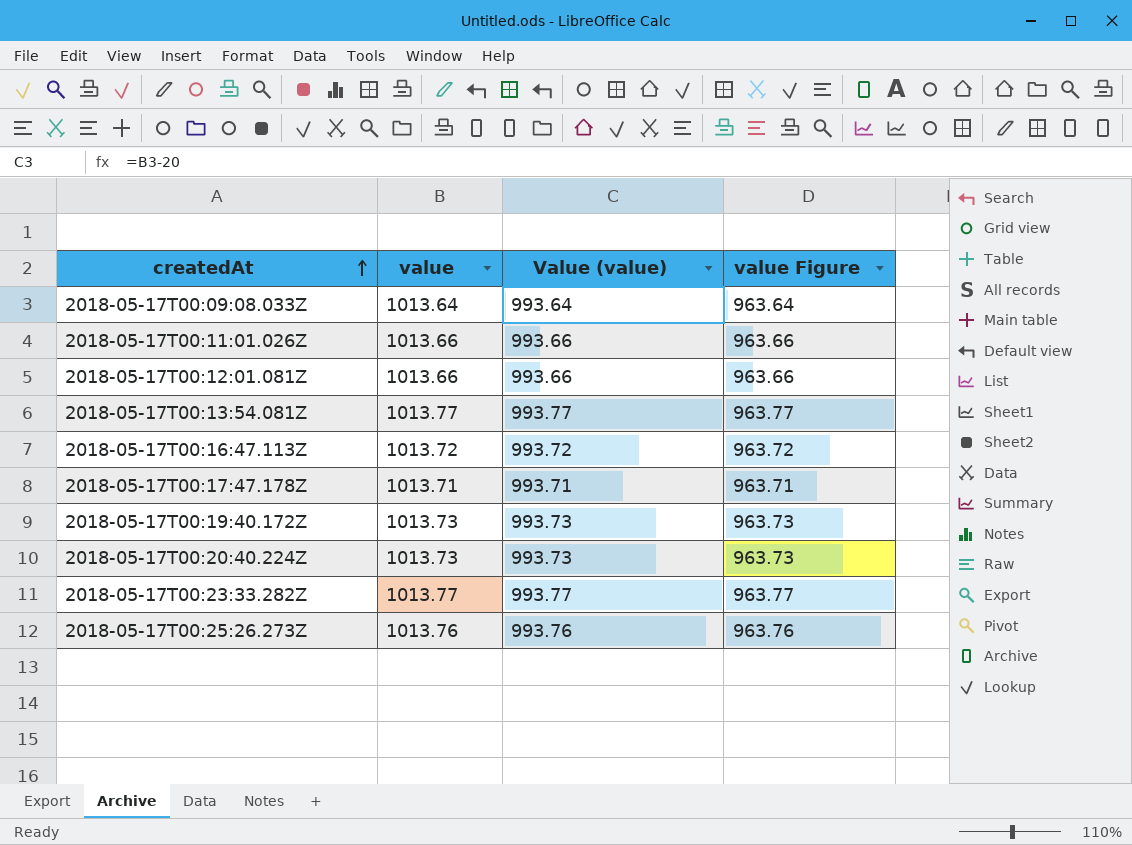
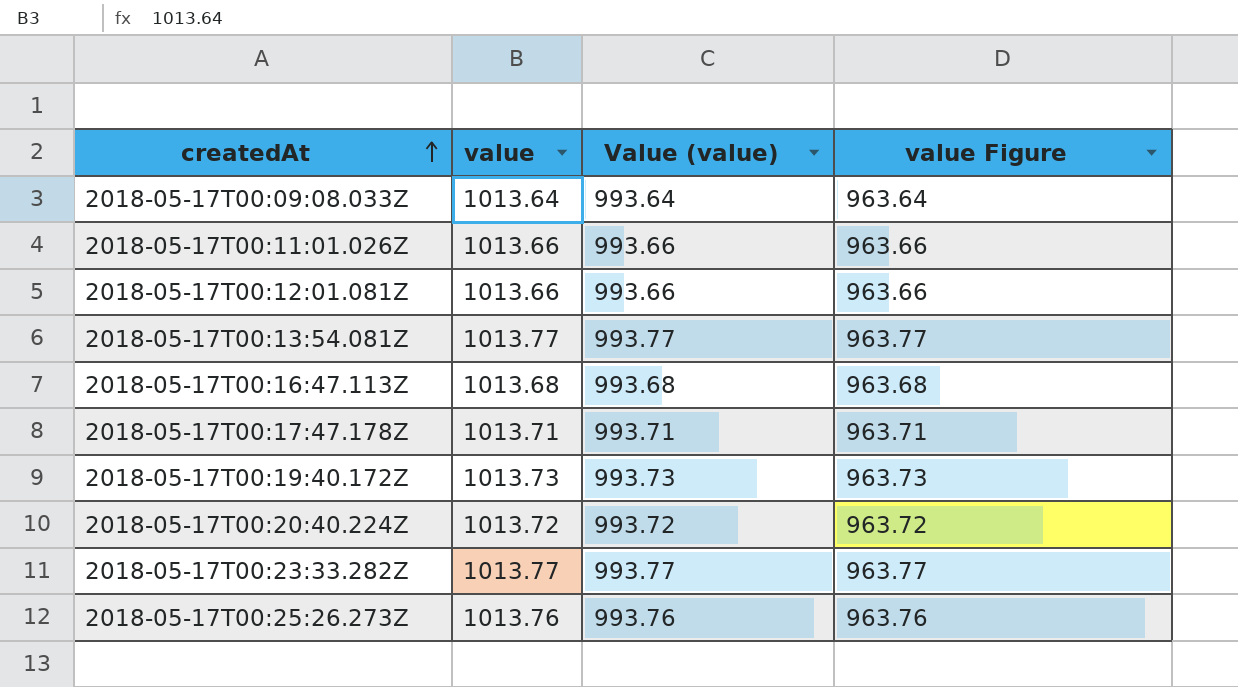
2018-05-17T00:16:47.113Z | value: 1013.72 -> 1013.68
2018-05-17T00:16:47.113Z | Value (value): 993.72 -> 993.68
2018-05-17T00:16:47.113Z | value Figure: 963.72 -> 963.68
2018-05-17T00:20:40.224Z | value: 1013.73 -> 1013.72
2018-05-17T00:20:40.224Z | Value (value): 993.73 -> 993.72
2018-05-17T00:20:40.224Z | value Figure: 963.73 -> 963.72

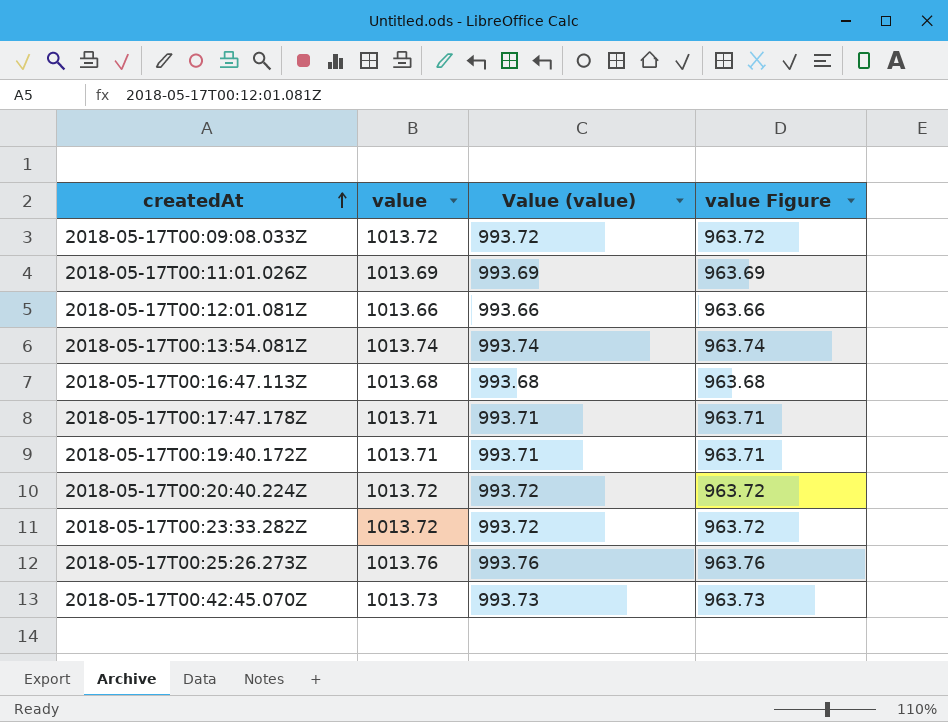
2018-05-17T00:09:08.033Z | value: 1013.64 -> 1013.72
2018-05-17T00:09:08.033Z | Value (value): 993.64 -> 993.72
2018-05-17T00:09:08.033Z | value Figure: 963.64 -> 963.72
2018-05-17T00:11:01.026Z | value: 1013.66 -> 1013.69
2018-05-17T00:11:01.026Z | Value (value): 993.66 -> 993.69
2018-05-17T00:11:01.026Z | value Figure: 963.66 -> 963.69
2018-05-17T00:13:54.081Z | value: 1013.77 -> 1013.74
2018-05-17T00:13:54.081Z | Value (value): 993.77 -> 993.74
2018-05-17T00:13:54.081Z | value Figure: 963.77 -> 963.74
2018-05-17T00:19:40.172Z | value: 1013.73 -> 1013.71
2018-05-17T00:19:40.172Z | Value (value): 993.73 -> 993.71
2018-05-17T00:19:40.172Z | value Figure: 963.73 -> 963.71
2018-05-17T00:23:33.282Z | value: 1013.77 -> 1013.72
2018-05-17T00:23:33.282Z | Value (value): 993.77 -> 993.72
2018-05-17T00:23:33.282Z | value Figure: 963.77 -> 963.72
row 2018-05-17T00:42:45.070Z: none -> 1013.73 | 993.73 | 963.73

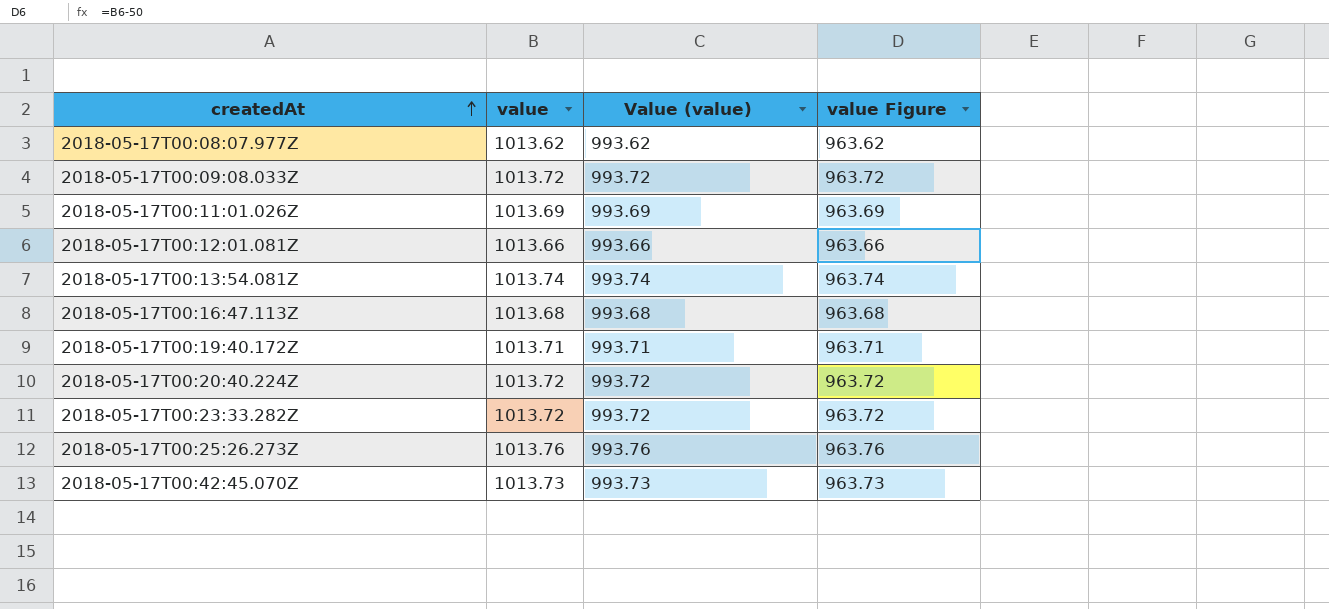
row 2018-05-17T00:17:47.178Z: 1013.71 | 993.71 | 963.71 -> none
row 2018-05-17T00:08:07.977Z: none -> 1013.62 | 993.62 | 963.62

